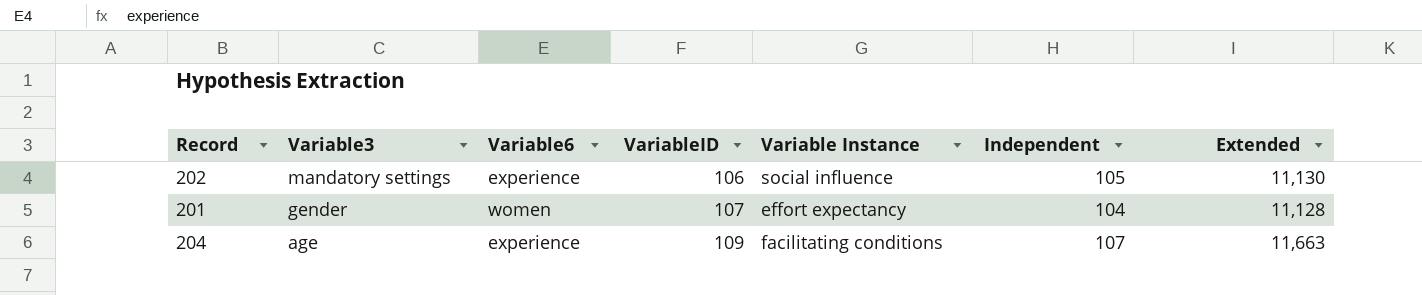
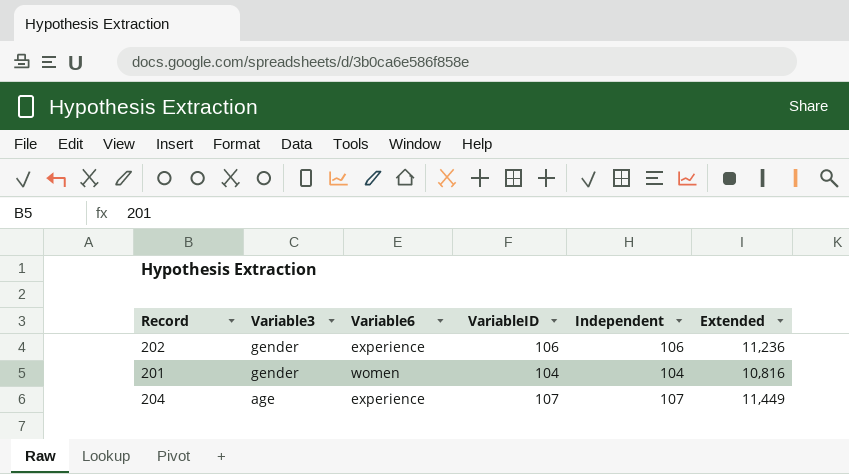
column Variable Instance | position: 5 -> none
202 | Variable3: mandatory settings -> gender
202 | Independent: 105 -> 106
202 | Extended: 11,130 -> 11,236
201 | VariableID: 107 -> 104
201 | Extended: 11,128 -> 10,816
204 | VariableID: 109 -> 107
204 | Extended: 11,663 -> 11,449

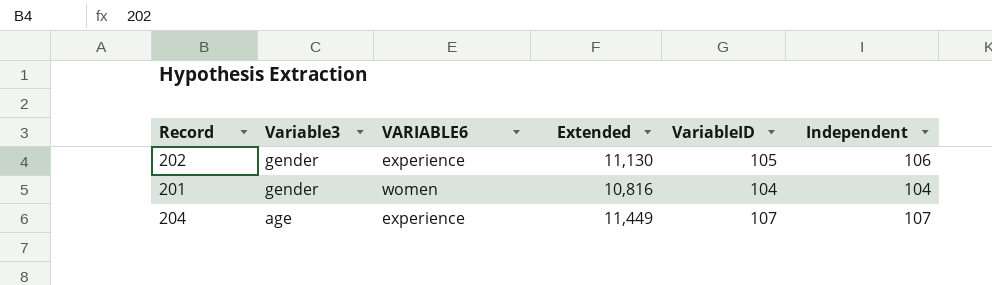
column name: Variable6 -> VARIABLE6
column Extended | position: 6 -> 4
202 | Extended: 11,236 -> 11,130
202 | VariableID: 106 -> 105

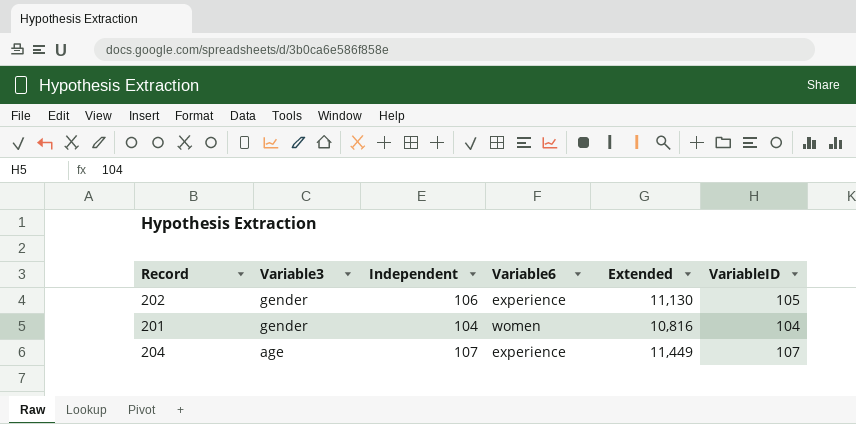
column Independent | position: 6 -> 3
column name: VARIABLE6 -> Variable6

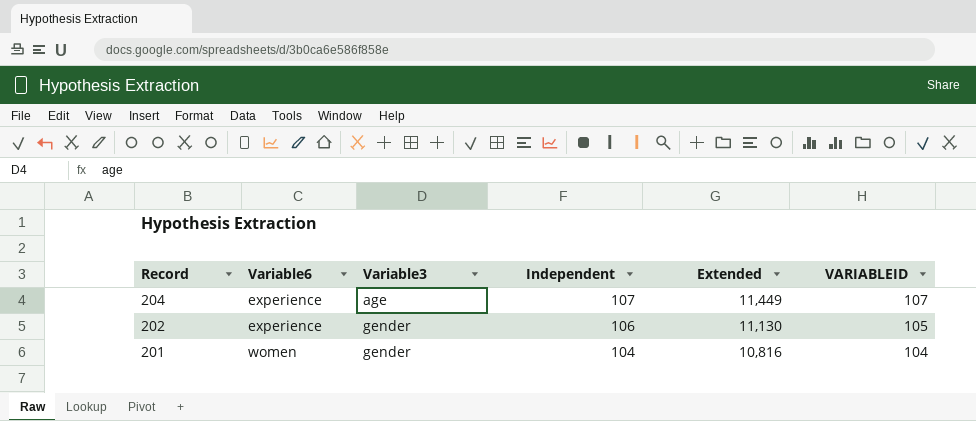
row order: Variable3 descending -> Record descending
column Variable6 | position: 4 -> 2
column name: VariableID -> VARIABLEID

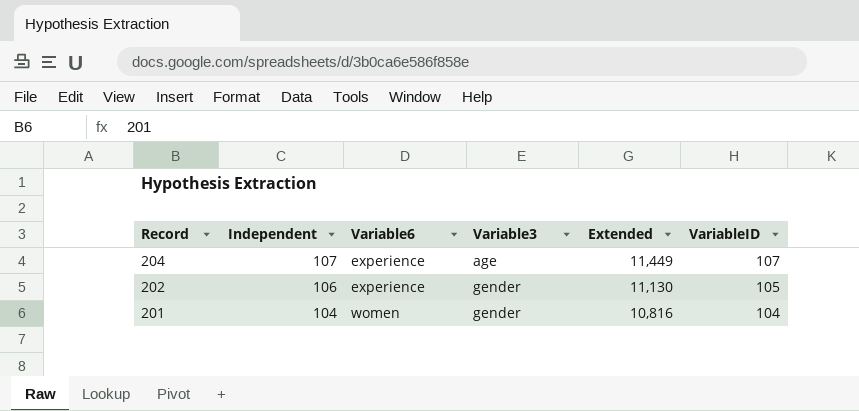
column Independent | position: 4 -> 2
column name: VARIABLEID -> VariableID

